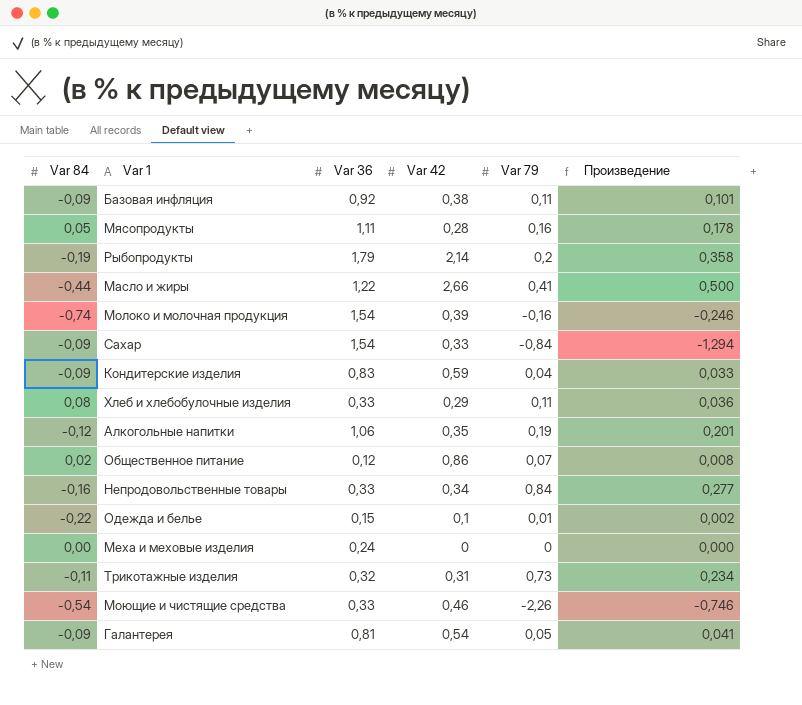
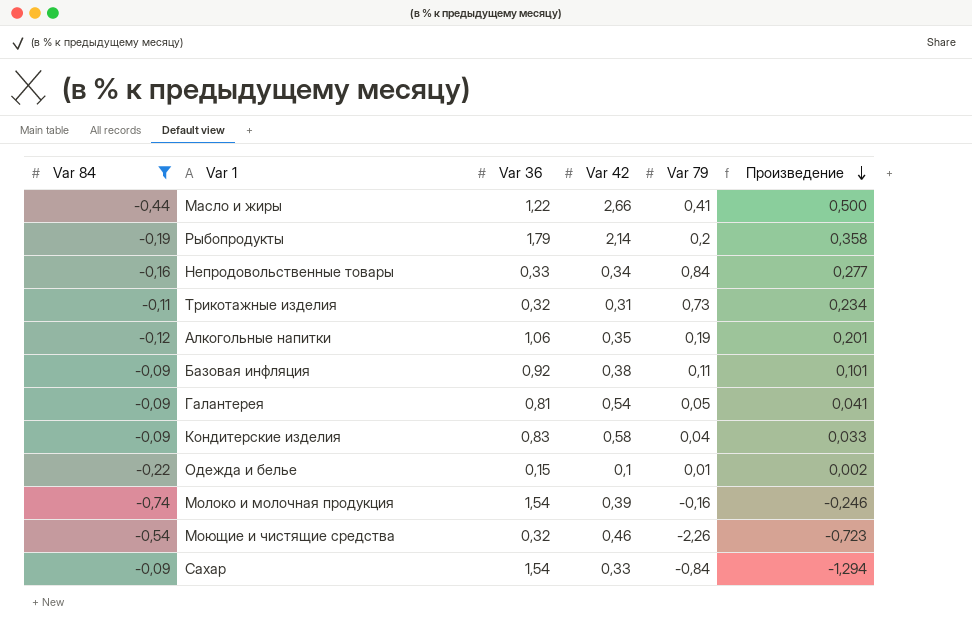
filter: none -> Var 84 <= -0,09
row order: none -> Произведение descending
Кондитерские изделия | Var 42: 0,59 -> 0,58
Моющие и чистящие средства | Var 36: 0,33 -> 0,32
Моющие и чистящие средства | Произведение: -0,746 -> -0,723

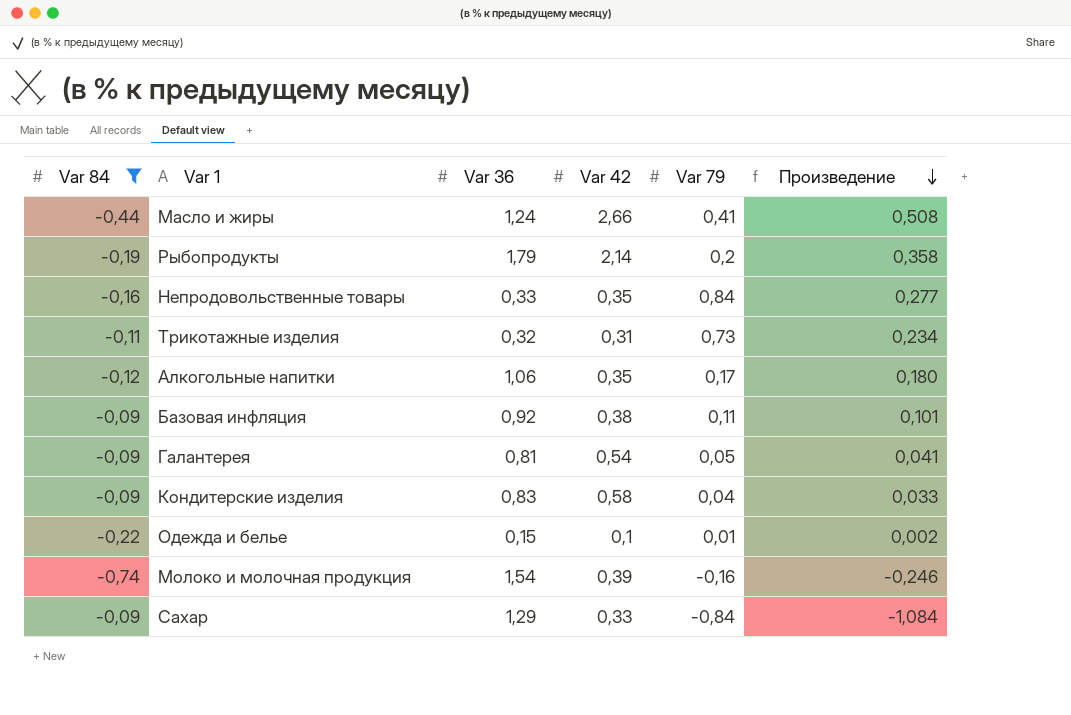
row Моющие и чистящие средства: -0,54 | 0,32 | 0,46 | -2,26 | -0,723 -> none
Масло и жиры | Var 36: 1,22 -> 1,24
Масло и жиры | Произведение: 0,500 -> 0,508
Непродовольственные товары | Var 42: 0,34 -> 0,35
Алкогольные напитки | Var 79: 0,19 -> 0,17
Алкогольные напитки | Произведение: 0,201 -> 0,180
Сахар | Var 36: 1,54 -> 1,29
Сахар | Произведение: -1,294 -> -1,084

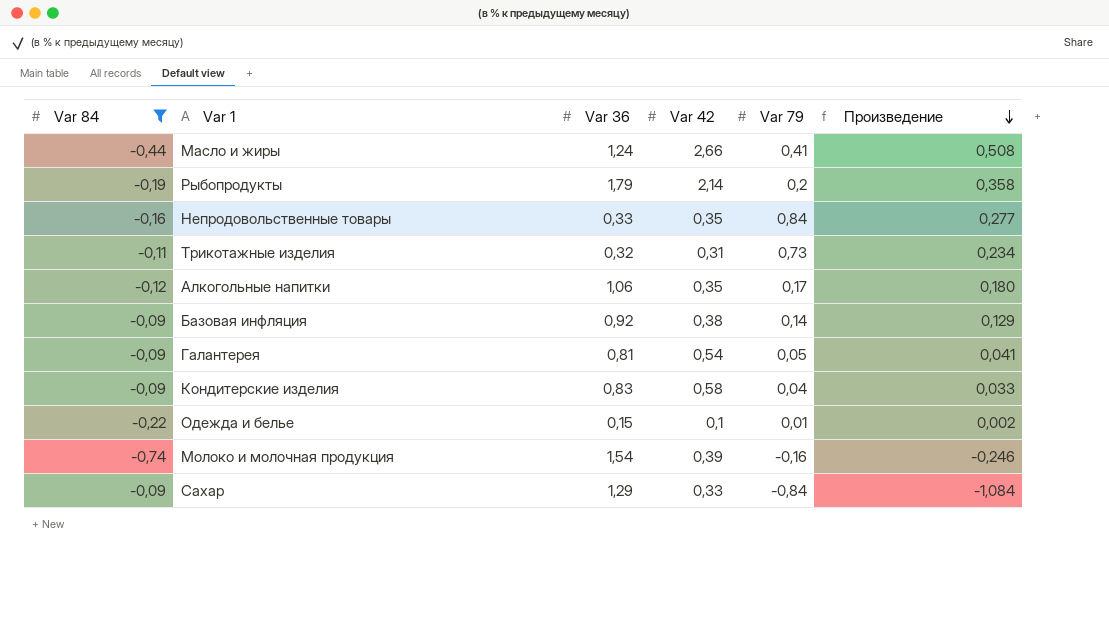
Базовая инфляция | Var 79: 0,11 -> 0,14
Базовая инфляция | Произведение: 0,101 -> 0,129

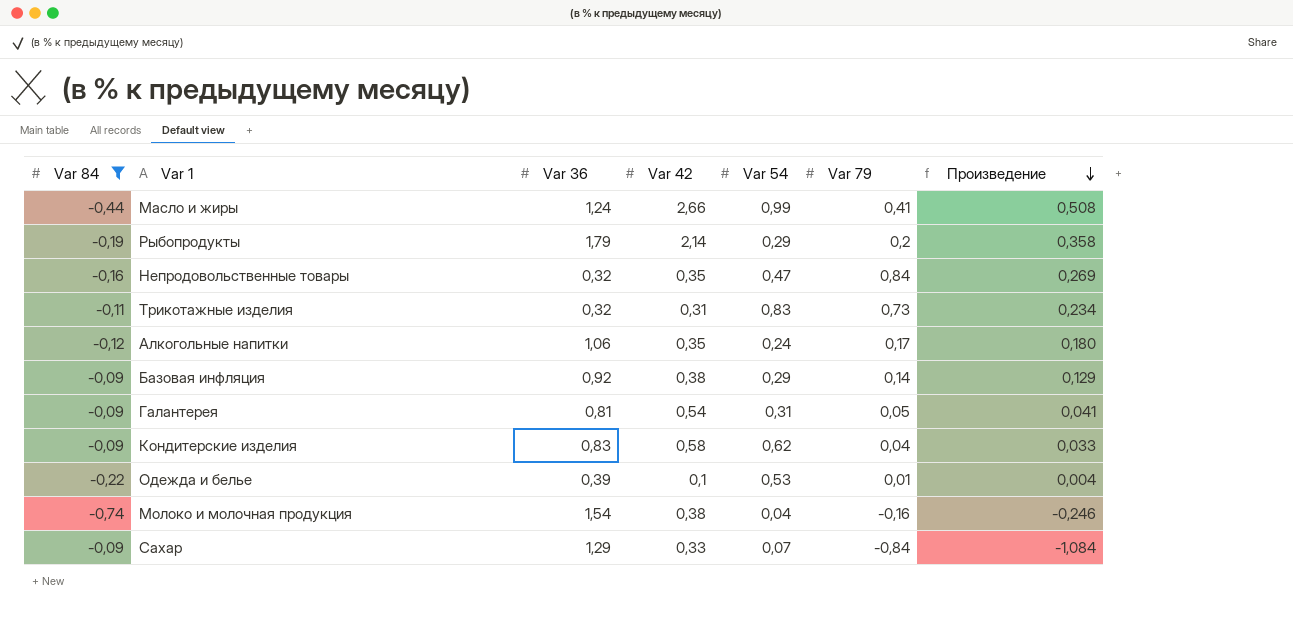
column Var 54 | position: none -> 5
Непродовольственные товары | Var 36: 0,33 -> 0,32
Непродовольственные товары | Произведение: 0,277 -> 0,269
Одежда и белье | Var 36: 0,15 -> 0,39
Одежда и белье | Произведение: 0,002 -> 0,004
Молоко и молочная продукция | Var 42: 0,39 -> 0,38

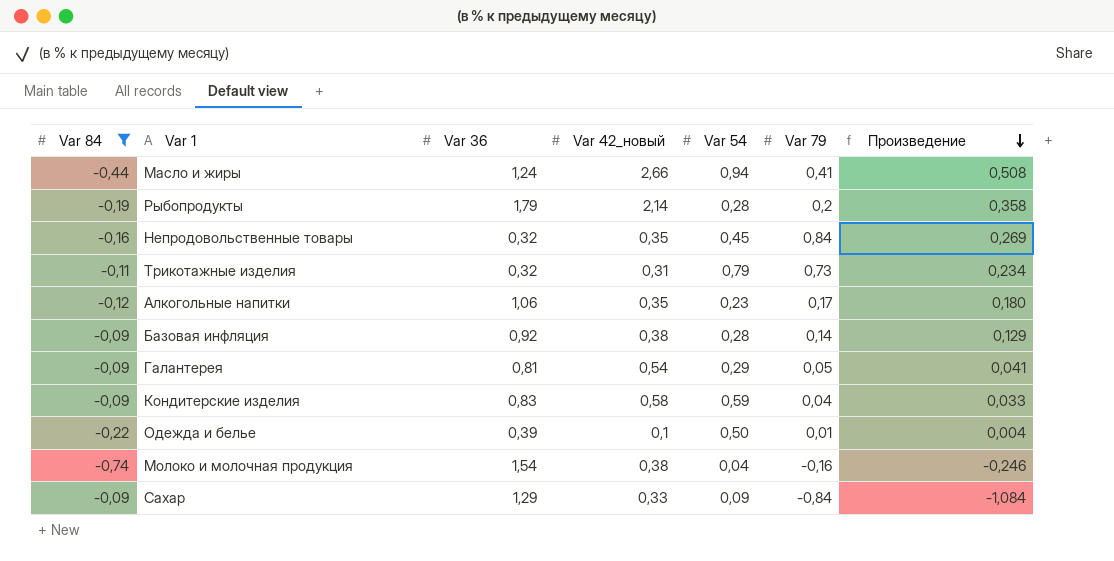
column name: Var 42 -> Var 42_новый
Масло и жиры | Var 54: 0,99 -> 0,94
Рыбопродукты | Var 54: 0,29 -> 0,28
Непродовольственные товары | Var 54: 0,47 -> 0,45
Трикотажные изделия | Var 54: 0,83 -> 0,79
Алкогольные напитки | Var 54: 0,24 -> 0,23
Базовая инфляция | Var 54: 0,29 -> 0,28
Галантерея | Var 54: 0,31 -> 0,29
Кондитерские изделия | Var 54: 0,62 -> 0,59
Одежда и белье | Var 54: 0,53 -> 0,50
Сахар | Var 54: 0,07 -> 0,09

